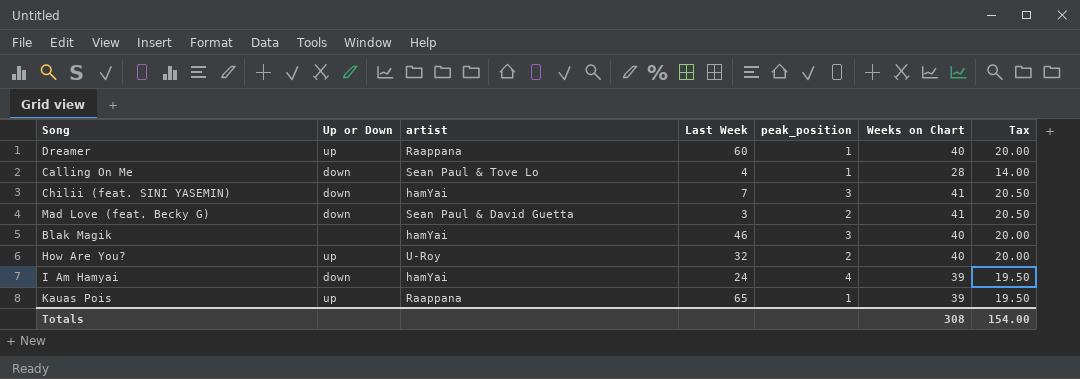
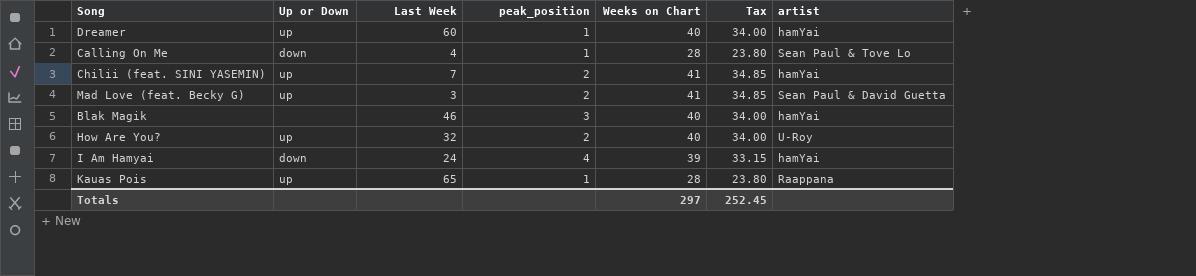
column Tax | formula: [Weeks on Chart] * 0.5 -> [Weeks on Chart] * 0.85
column artist | position: 3 -> 7
Dreamer | artist: Raappana -> hamYai
Chilii (feat. SINI YASEMIN) | Up or Down: down -> up
Chilii (feat. SINI YASEMIN) | peak_position: 3 -> 2
Mad Love (feat. Becky G) | Up or Down: down -> up
Kauas Pois | Weeks on Chart: 39 -> 28
Totals | Weeks on Chart: 308 -> 297
Totals | Tax: 154.00 -> 252.45

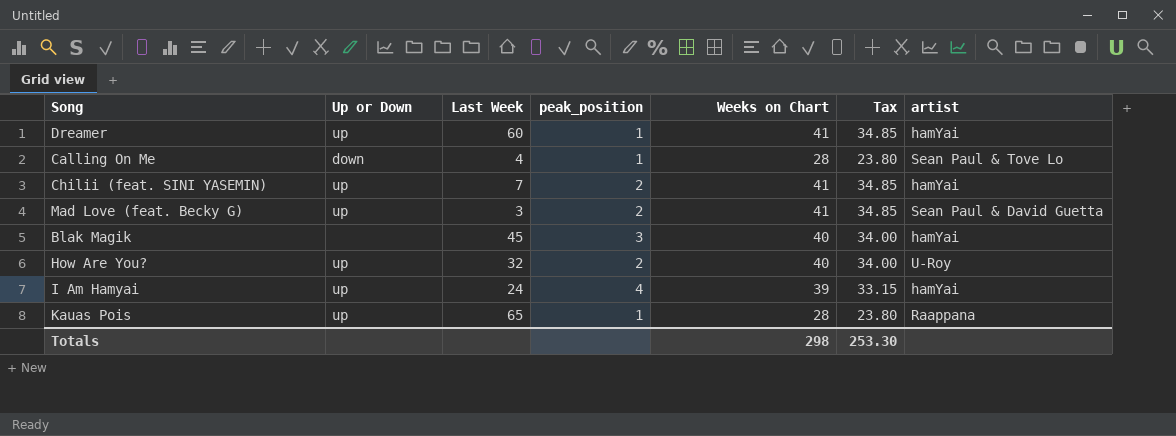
Dreamer | Weeks on Chart: 40 -> 41
Dreamer | Tax: 34.00 -> 34.85
Blak Magik | Last Week: 46 -> 45
I Am Hamyai | Up or Down: down -> up
Totals | Weeks on Chart: 297 -> 298
Totals | Tax: 252.45 -> 253.30

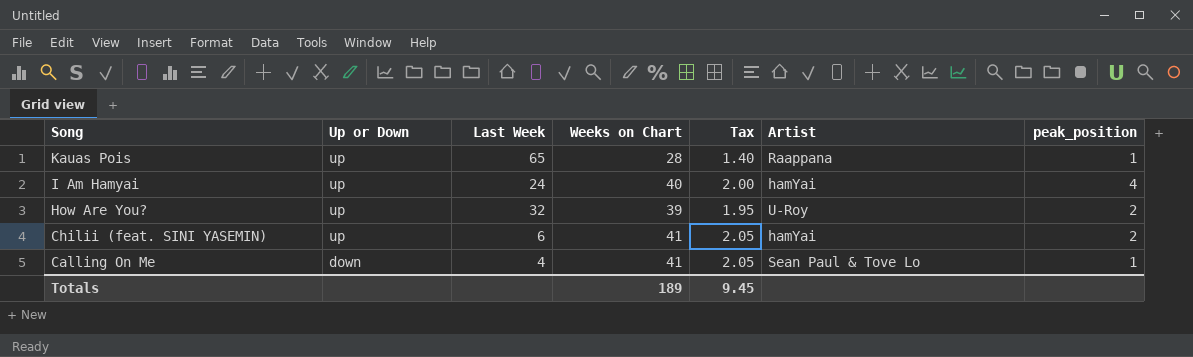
row order: none -> Song descending
column Tax | formula: [Weeks on Chart] * 0.85 -> [Weeks on Chart] * 0.05
column name: artist -> Artist
column peak_position | position: 4 -> 7
row Dreamer: up | 60 | 1 | 41 | 34.85 | hamYai -> none
row Mad Love (feat. Becky G): up | 3 | 2 | 41 | 34.85 | Sean Paul & David Guetta -> none
row Blak Magik: none | 45 | 3 | 40 | 34.00 | hamYai -> none
I Am Hamyai | Weeks on Chart: 39 -> 40
How Are You? | Weeks on Chart: 40 -> 39
Chilii (feat. SINI YASEMIN) | Last Week: 7 -> 6
Calling On Me | Weeks on Chart: 28 -> 41
Totals | Weeks on Chart: 298 -> 189
Totals | Tax: 253.30 -> 9.45

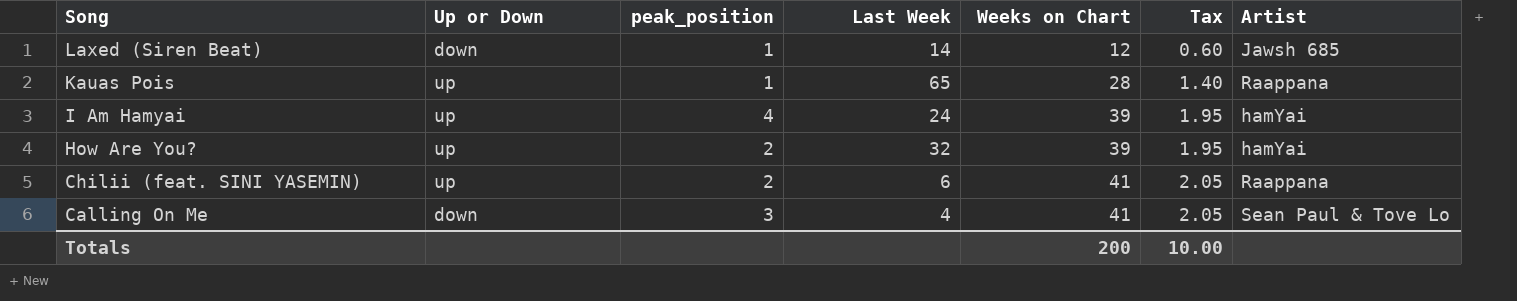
column peak_position | position: 7 -> 3
row Laxed (Siren Beat): none -> down | 1 | 14 | 12 | 0.60 | Jawsh 685
I Am Hamyai | Weeks on Chart: 40 -> 39
I Am Hamyai | Tax: 2.00 -> 1.95
How Are You? | Artist: U-Roy -> hamYai
Chilii (feat. SINI YASEMIN) | Artist: hamYai -> Raappana
Calling On Me | peak_position: 1 -> 3
Totals | Weeks on Chart: 189 -> 200
Totals | Tax: 9.45 -> 10.00

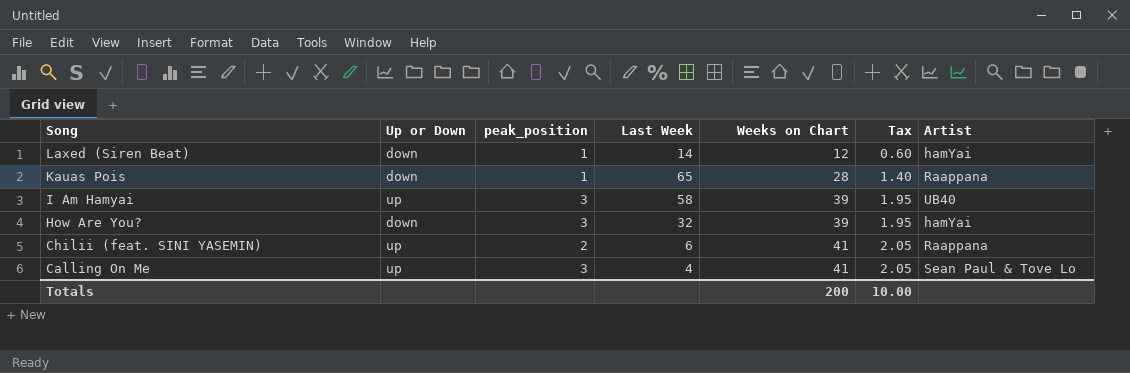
Laxed (Siren Beat) | Artist: Jawsh 685 -> hamYai
Kauas Pois | Up or Down: up -> down
I Am Hamyai | peak_position: 4 -> 3
I Am Hamyai | Last Week: 24 -> 58
I Am Hamyai | Artist: hamYai -> UB40
How Are You? | Up or Down: up -> down
How Are You? | peak_position: 2 -> 3
Calling On Me | Up or Down: down -> up

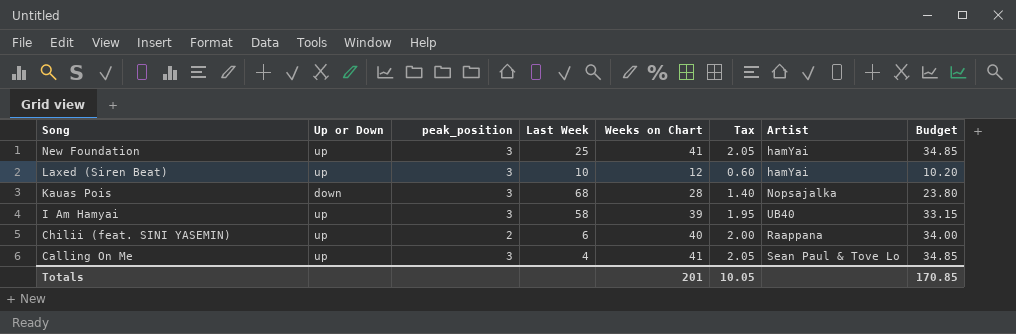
column Budget | formula: none -> [Weeks on Chart] * 0.85
row How Are You?: down | 3 | 32 | 39 | 1.95 | hamYai -> none
row New Foundation: none -> up | 3 | 25 | 41 | 2.05 | hamYai | 34.85
Laxed (Siren Beat) | Up or Down: down -> up
Laxed (Siren Beat) | peak_position: 1 -> 3
Laxed (Siren Beat) | Last Week: 14 -> 10
Kauas Pois | peak_position: 1 -> 3
Kauas Pois | Last Week: 65 -> 68
Kauas Pois | Artist: Raappana -> Nopsajalka
Chilii (feat. SINI YASEMIN) | Weeks on Chart: 41 -> 40
Chilii (feat. SINI YASEMIN) | Tax: 2.05 -> 2.00
Totals | Weeks on Chart: 200 -> 201
Totals | Tax: 10.00 -> 10.05

